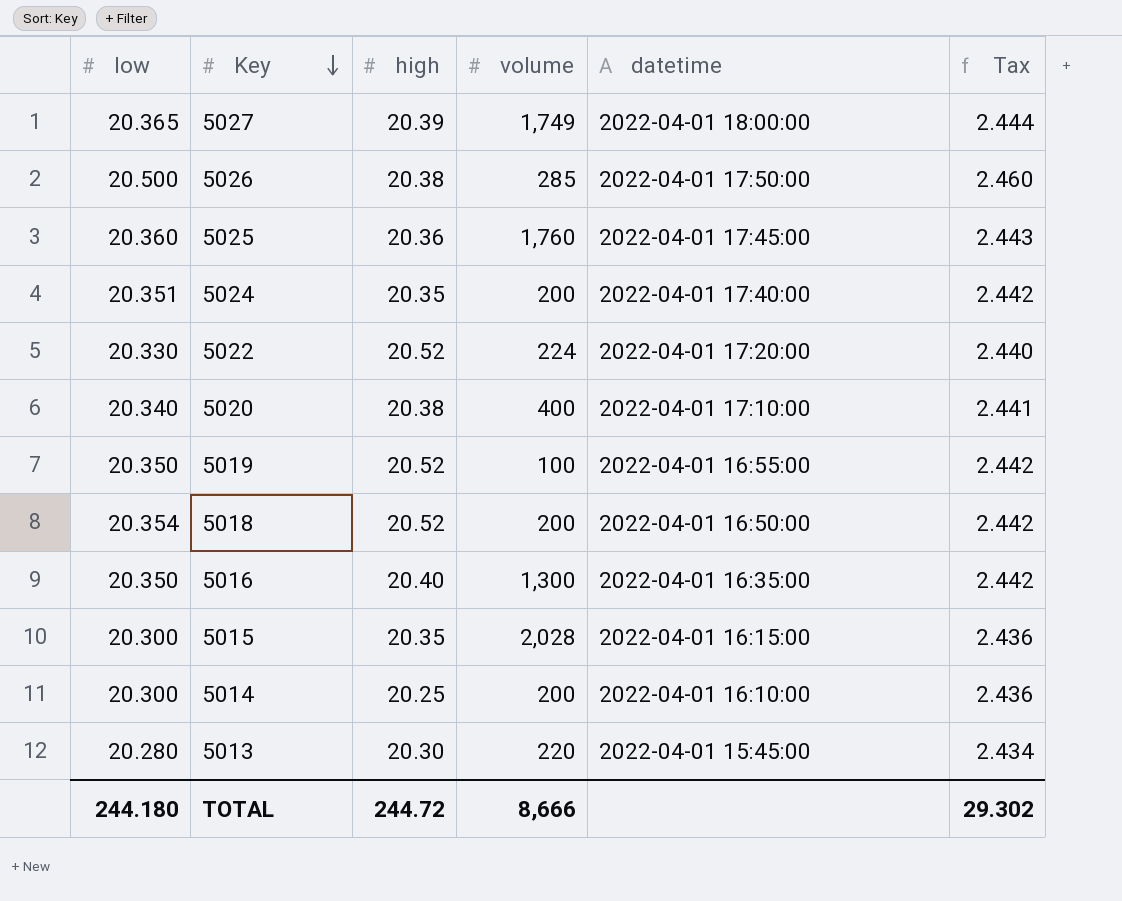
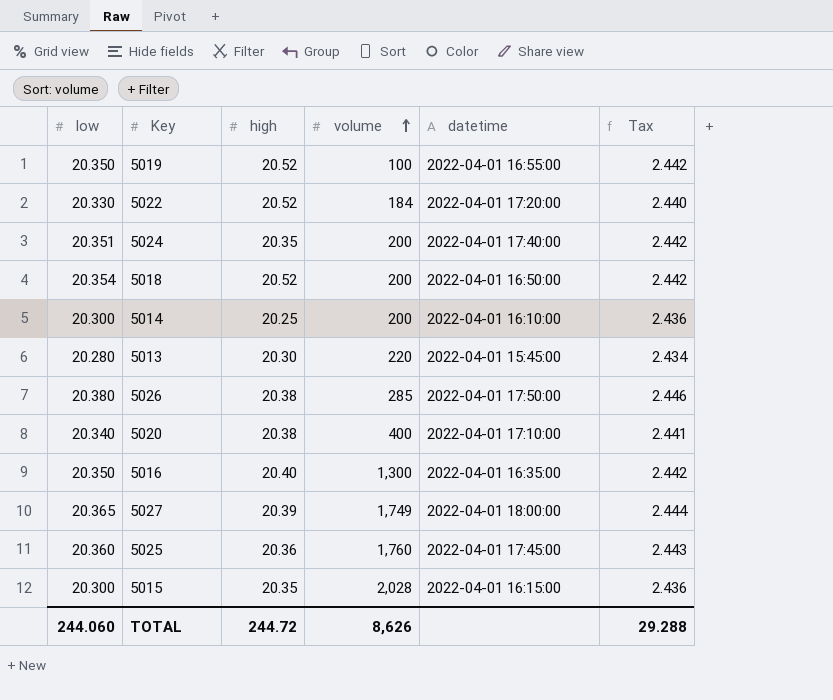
row order: Key descending -> volume ascending
5022 | volume: 224 -> 184
5026 | low: 20.500 -> 20.380
5026 | Tax: 2.460 -> 2.446
TOTAL | low: 244.180 -> 244.060
TOTAL | volume: 8,666 -> 8,626
TOTAL | Tax: 29.302 -> 29.288

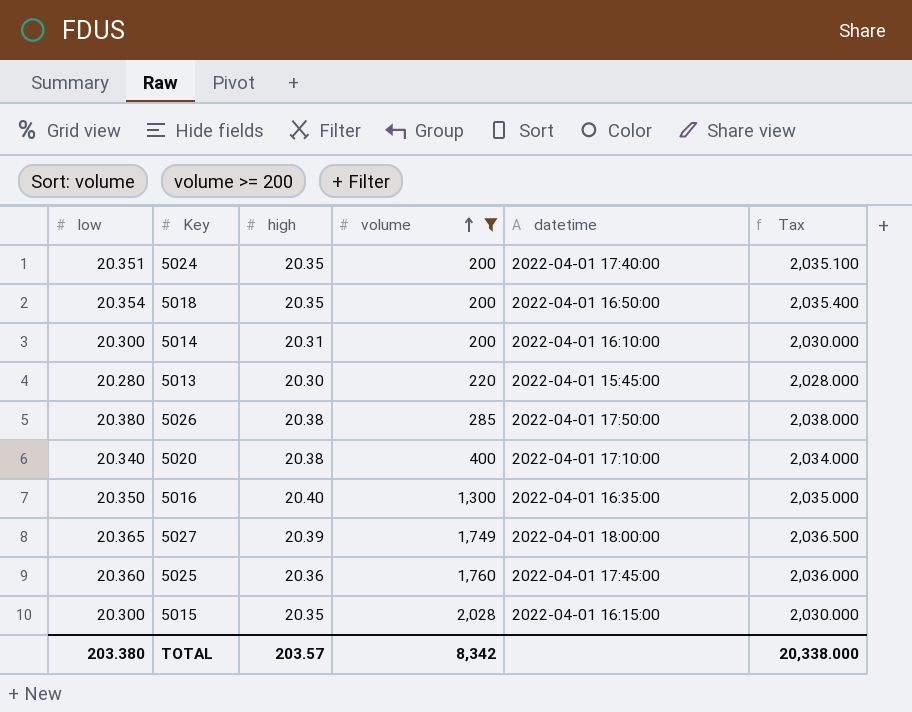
filter: none -> volume >= 200
column Tax | formula: [low] * 0.12 -> [low] * 100
5018 | high: 20.52 -> 20.35
5014 | high: 20.25 -> 20.31
TOTAL | low: 244.060 -> 203.380
TOTAL | high: 244.72 -> 203.57
TOTAL | volume: 8,626 -> 8,342
TOTAL | Tax: 29.288 -> 20,338.000

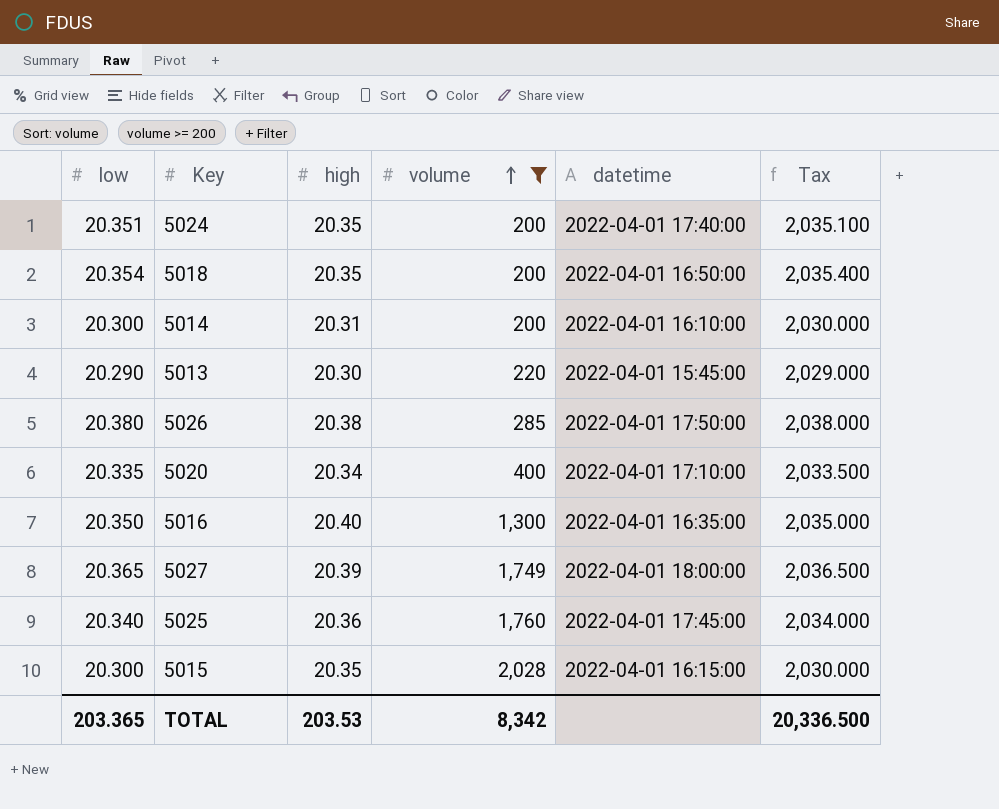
5013 | low: 20.280 -> 20.290
5013 | Tax: 2,028.000 -> 2,029.000
5020 | low: 20.340 -> 20.335
5020 | high: 20.38 -> 20.34
5020 | Tax: 2,034.000 -> 2,033.500
5025 | low: 20.360 -> 20.340
5025 | Tax: 2,036.000 -> 2,034.000
TOTAL | low: 203.380 -> 203.365
TOTAL | high: 203.57 -> 203.53
TOTAL | Tax: 20,338.000 -> 20,336.500

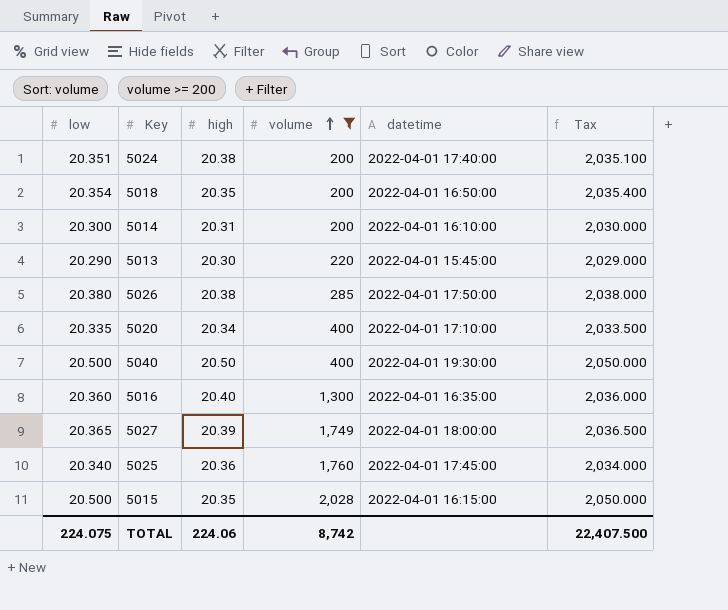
5024 | high: 20.35 -> 20.38
row 5040: none -> 20.500 | 20.50 | 400 | 2022-04-01 19:30:00 | 2,050.000
5016 | low: 20.350 -> 20.360
5016 | Tax: 2,035.000 -> 2,036.000
5015 | low: 20.300 -> 20.500
5015 | Tax: 2,030.000 -> 2,050.000
TOTAL | low: 203.365 -> 224.075
TOTAL | high: 203.53 -> 224.06
TOTAL | volume: 8,342 -> 8,742
TOTAL | Tax: 20,336.500 -> 22,407.500

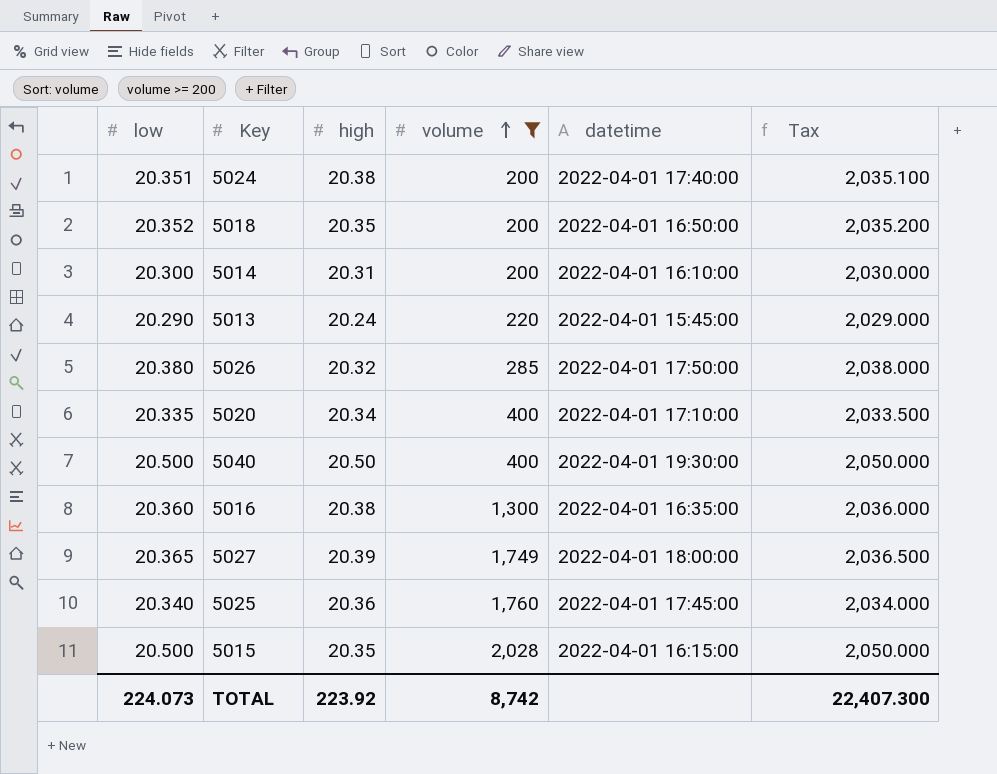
5018 | low: 20.354 -> 20.352
5018 | Tax: 2,035.400 -> 2,035.200
5013 | high: 20.30 -> 20.24
5026 | high: 20.38 -> 20.32
5016 | high: 20.40 -> 20.38
TOTAL | low: 224.075 -> 224.073
TOTAL | high: 224.06 -> 223.92
TOTAL | Tax: 22,407.500 -> 22,407.300

